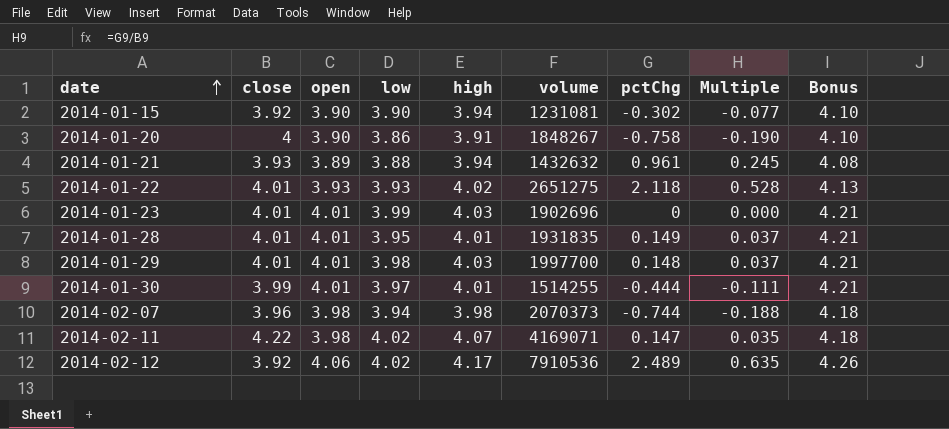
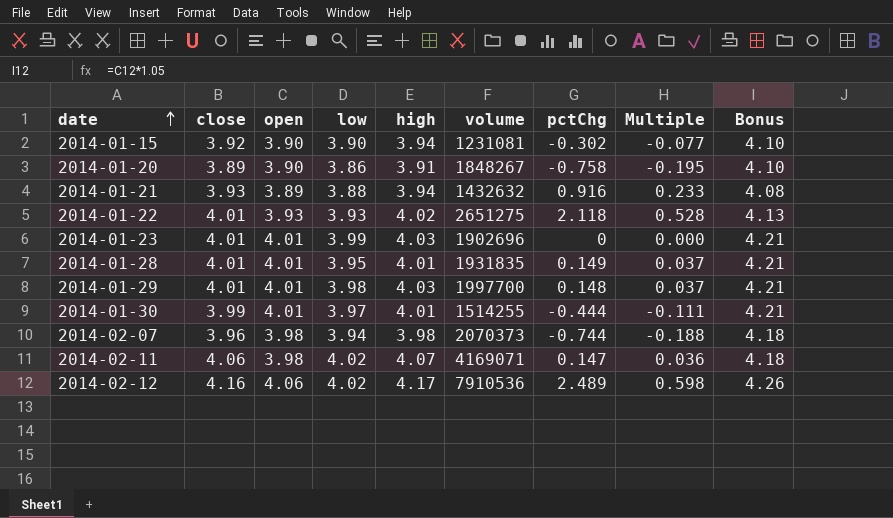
2014-01-20 | close: 4 -> 3.89
2014-01-20 | Multiple: -0.190 -> -0.195
2014-01-21 | pctChg: 0.961 -> 0.916
2014-01-21 | Multiple: 0.245 -> 0.233
2014-02-11 | close: 4.22 -> 4.06
2014-02-11 | Multiple: 0.035 -> 0.036
2014-02-12 | close: 3.92 -> 4.16
2014-02-12 | Multiple: 0.635 -> 0.598

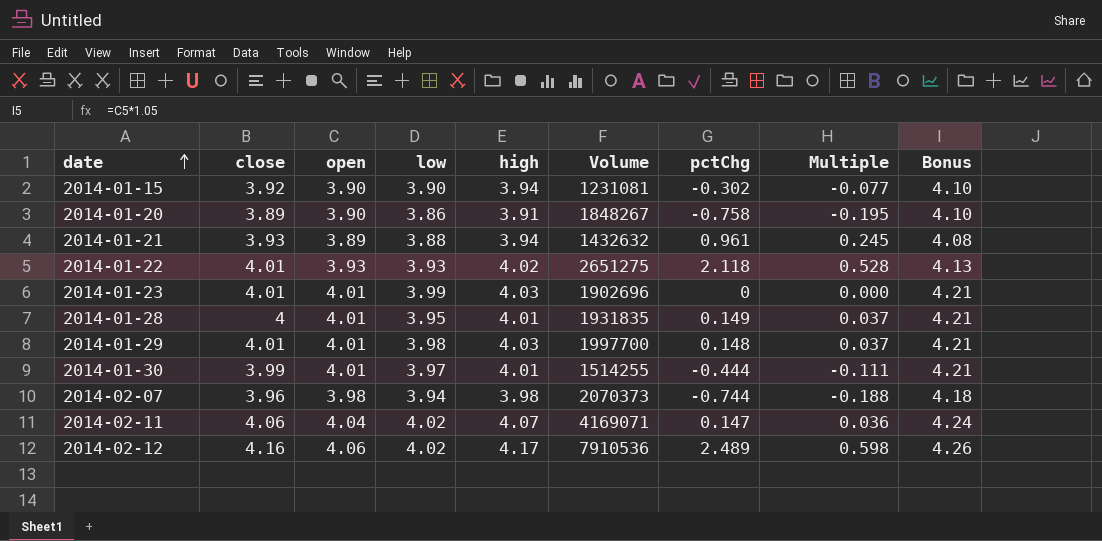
column name: volume -> Volume
2014-01-21 | pctChg: 0.916 -> 0.961
2014-01-21 | Multiple: 0.233 -> 0.245
2014-01-28 | close: 4.01 -> 4
2014-02-11 | open: 3.98 -> 4.04
2014-02-11 | Bonus: 4.18 -> 4.24

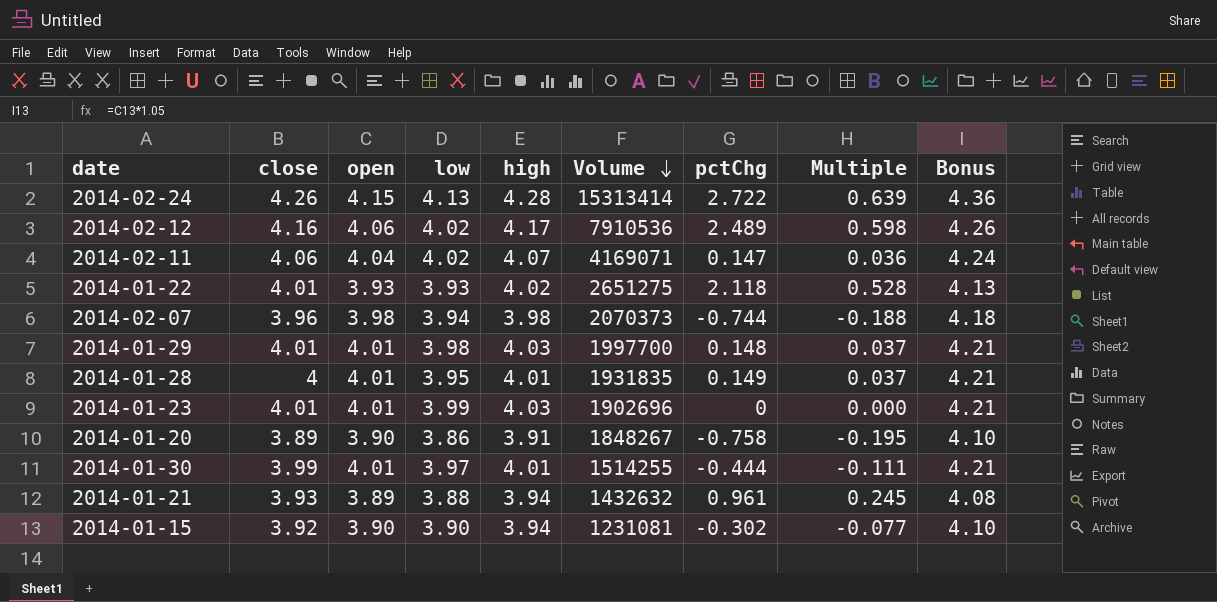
row order: date ascending -> Volume descending
row 2014-02-24: none -> 4.26 | 4.15 | 4.13 | 4.28 | 15313414 | 2.722 | 0.639 | 4.36

